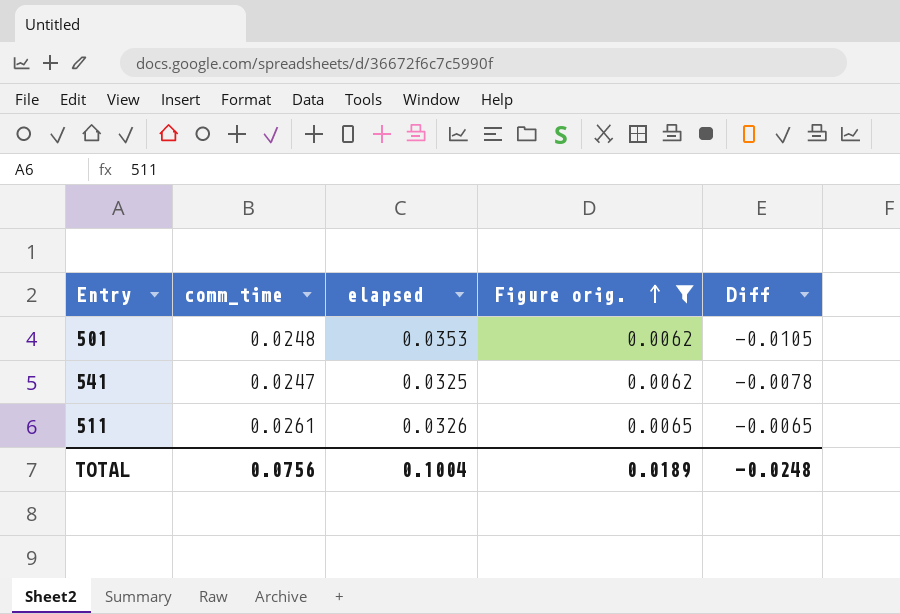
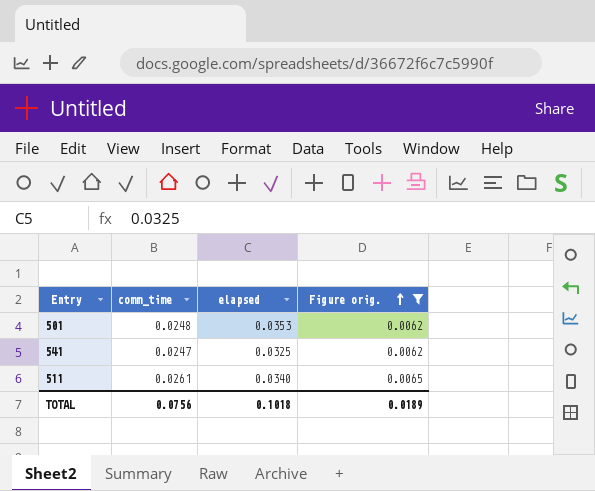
column Diff | formula: [comm_time] - [elapsed] -> none
511 | elapsed: 0.0326 -> 0.0340
TOTAL | elapsed: 0.1004 -> 0.1018

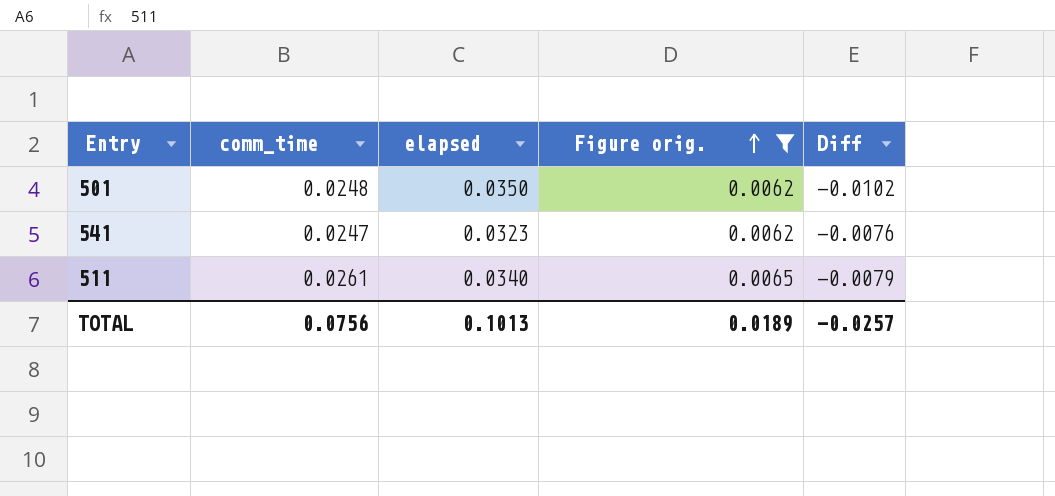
column Diff | formula: none -> [comm_time] - [elapsed]
501 | elapsed: 0.0353 -> 0.0350
541 | elapsed: 0.0325 -> 0.0323
TOTAL | elapsed: 0.1018 -> 0.1013

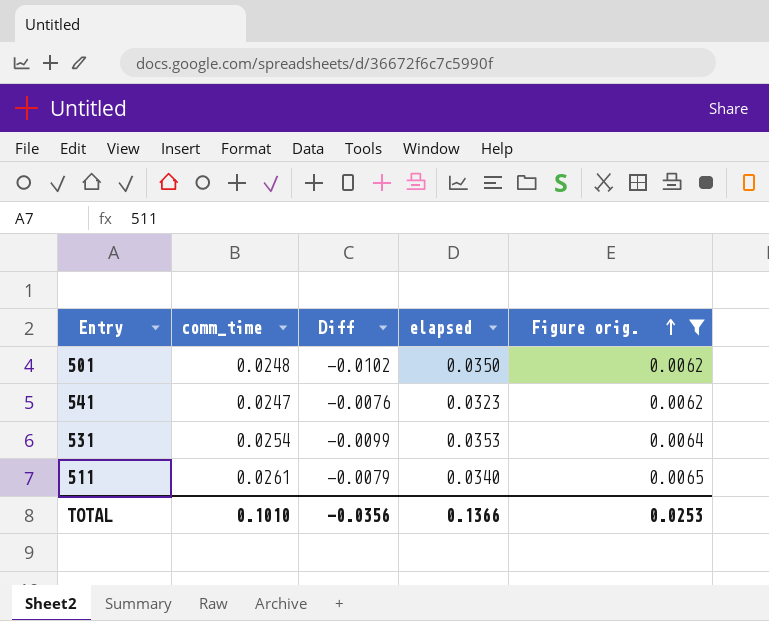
column Diff | position: 5 -> 3
row 531: none -> 0.0254 | -0.0099 | 0.0353 | 0.0064
TOTAL | comm_time: 0.0756 -> 0.1010
TOTAL | Diff: -0.0257 -> -0.0356
TOTAL | elapsed: 0.1013 -> 0.1366
TOTAL | Figure orig.: 0.0189 -> 0.0253

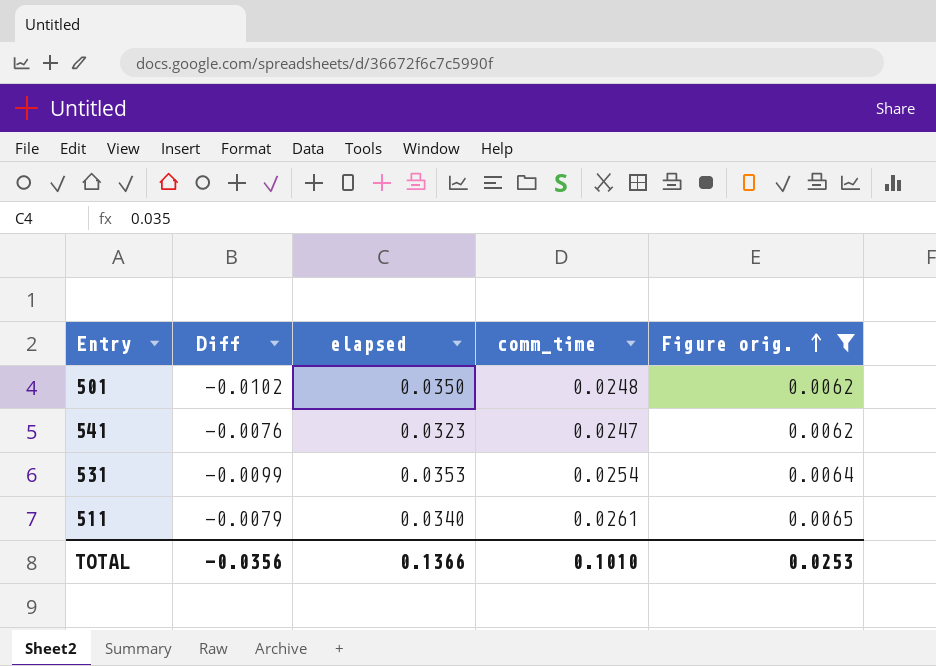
column comm_time | position: 2 -> 4

